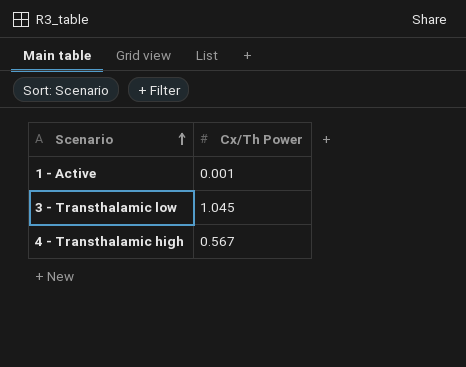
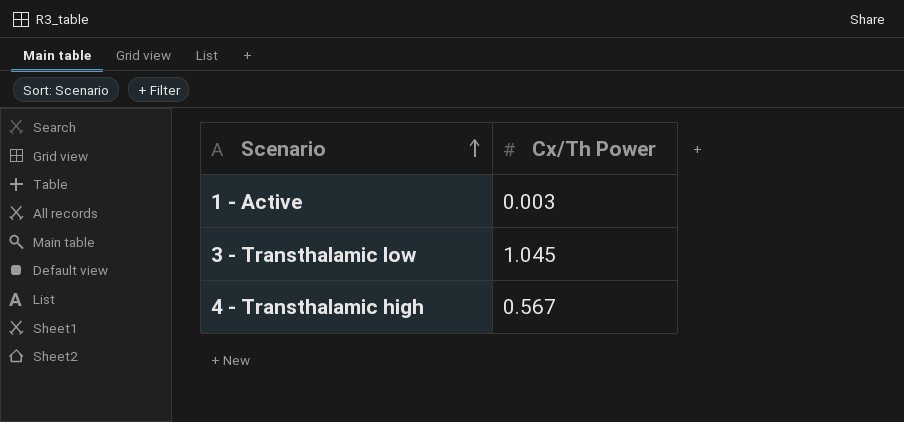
1 - Active | Cx/Th Power: 0.001 -> 0.003

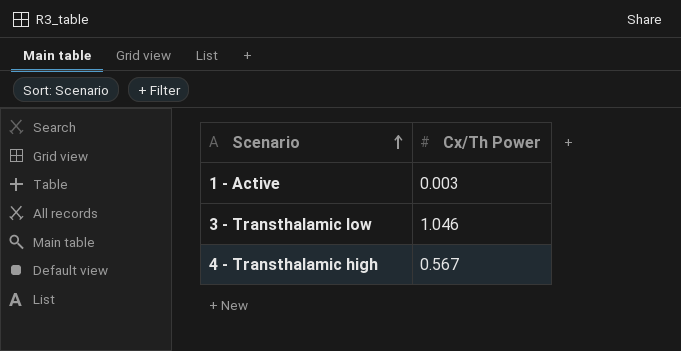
3 - Transthalamic low | Cx/Th Power: 1.045 -> 1.046

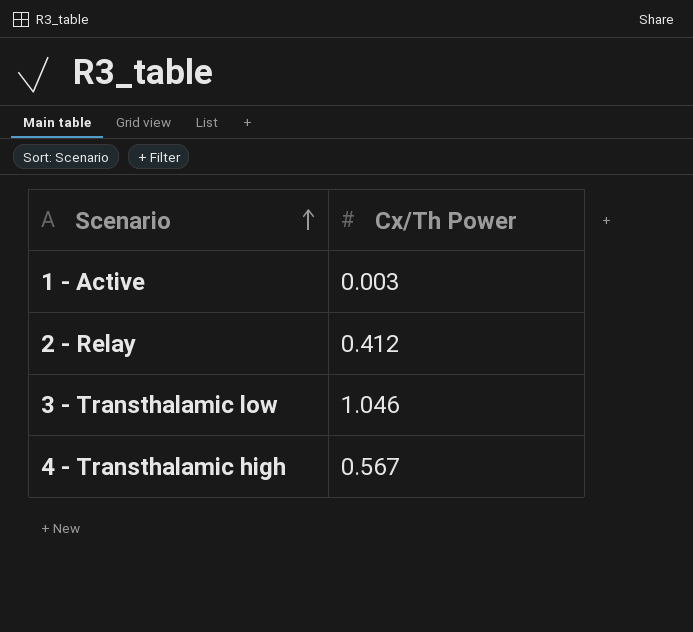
row 2 - Relay: none -> 0.412

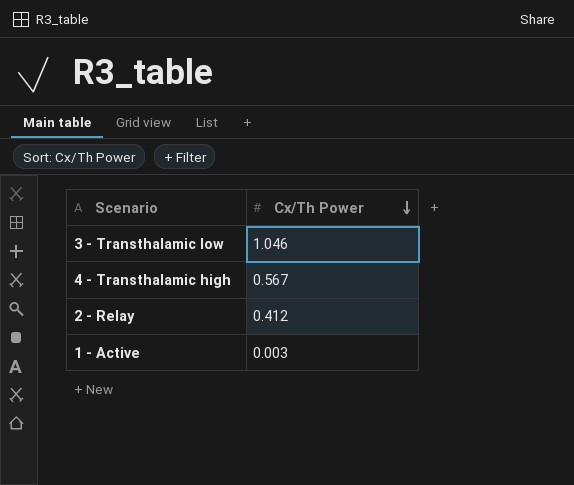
row order: Scenario ascending -> Cx/Th Power descending

